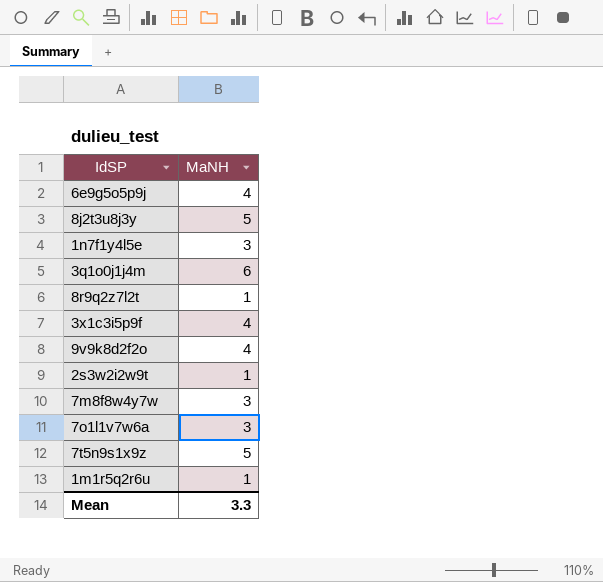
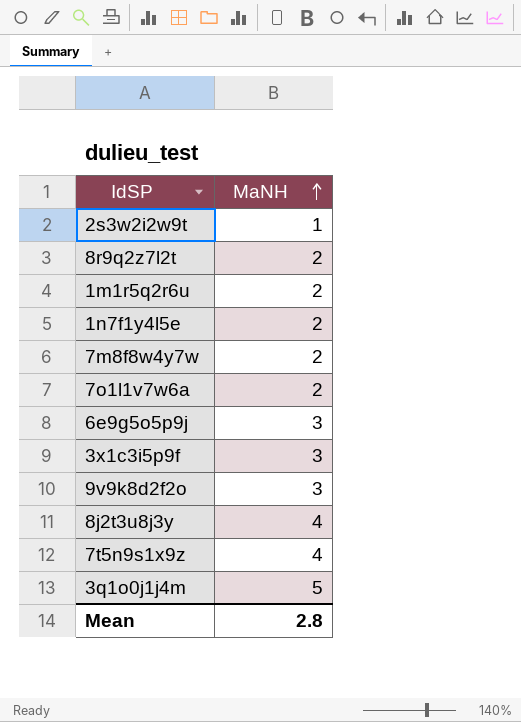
row order: none -> MaNH ascending
8r9q2z7l2t | MaNH: 1 -> 2
1m1r5q2r6u | MaNH: 1 -> 2
1n7f1y4l5e | MaNH: 3 -> 2
7m8f8w4y7w | MaNH: 3 -> 2
7o1l1v7w6a | MaNH: 3 -> 2
6e9g5o5p9j | MaNH: 4 -> 3
3x1c3i5p9f | MaNH: 4 -> 3
9v9k8d2f2o | MaNH: 4 -> 3
8j2t3u8j3y | MaNH: 5 -> 4
7t5n9s1x9z | MaNH: 5 -> 4
3q1o0j1j4m | MaNH: 6 -> 5
Mean | MaNH: 3.3 -> 2.8

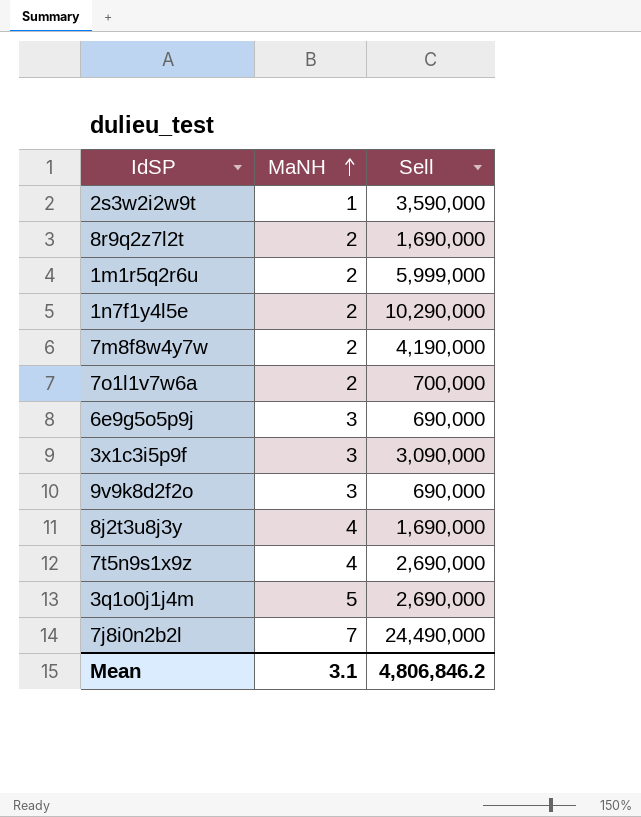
column Sell | position: none -> 3
row 7j8i0n2b2l: none -> 7 | 24,490,000
Mean | MaNH: 2.8 -> 3.1

